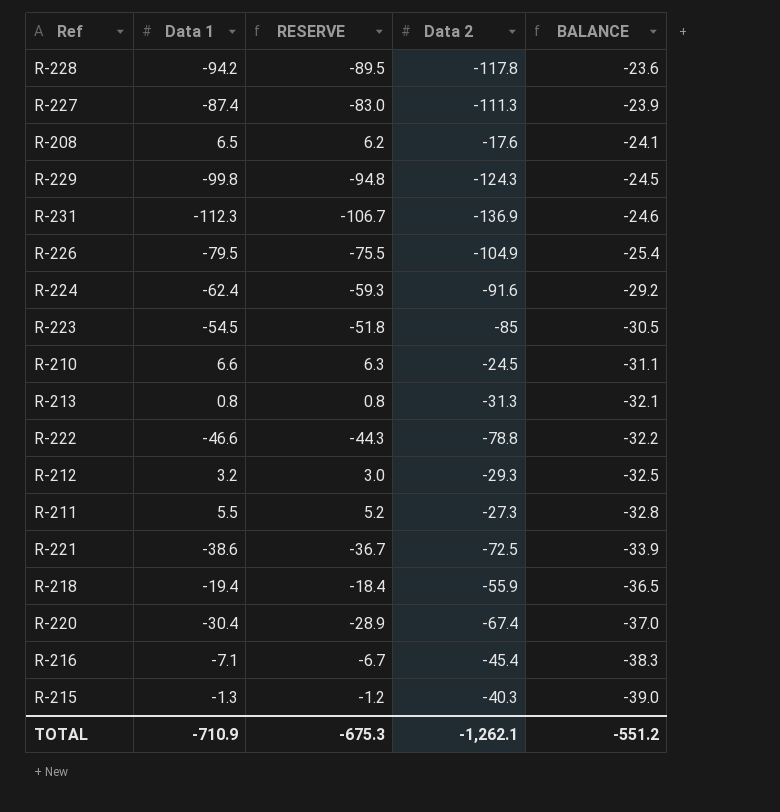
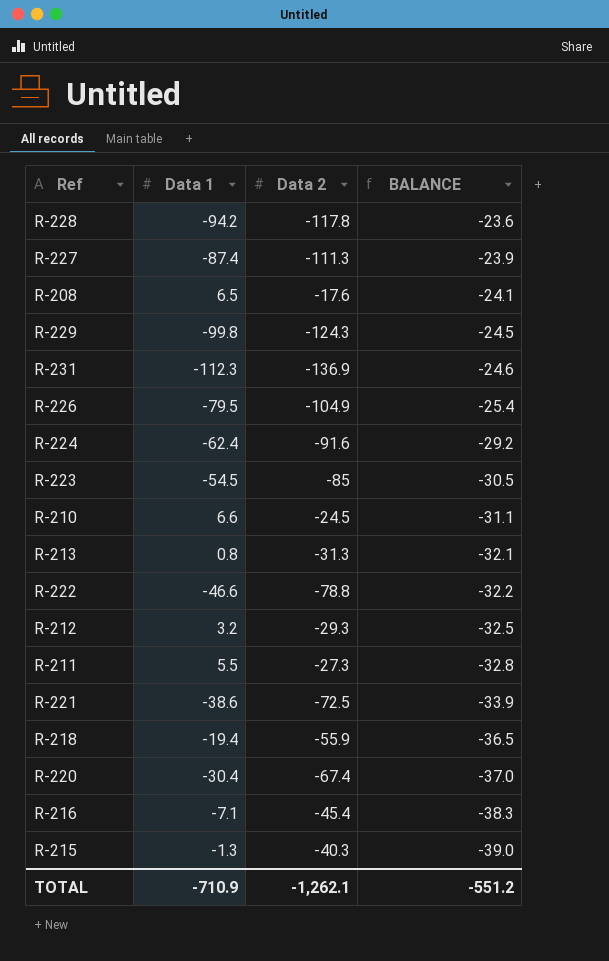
column RESERVE | formula: [Data 1] * 0.95 -> none

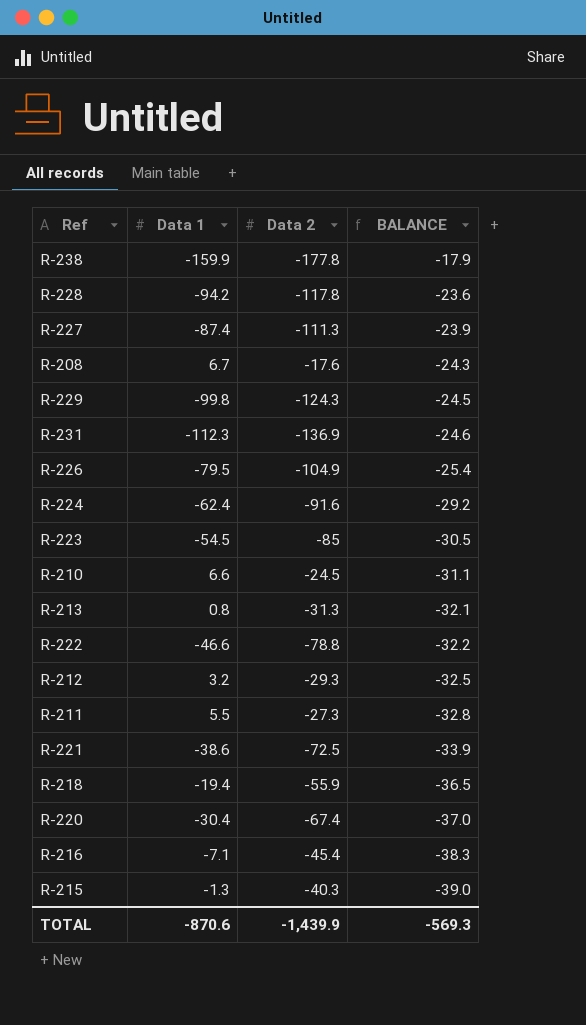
row R-238: none -> -159.9 | -177.8 | -17.9
R-208 | Data 1: 6.5 -> 6.7
R-208 | BALANCE: -24.1 -> -24.3
TOTAL | Data 1: -710.9 -> -870.6
TOTAL | Data 2: -1,262.1 -> -1,439.9
TOTAL | BALANCE: -551.2 -> -569.3

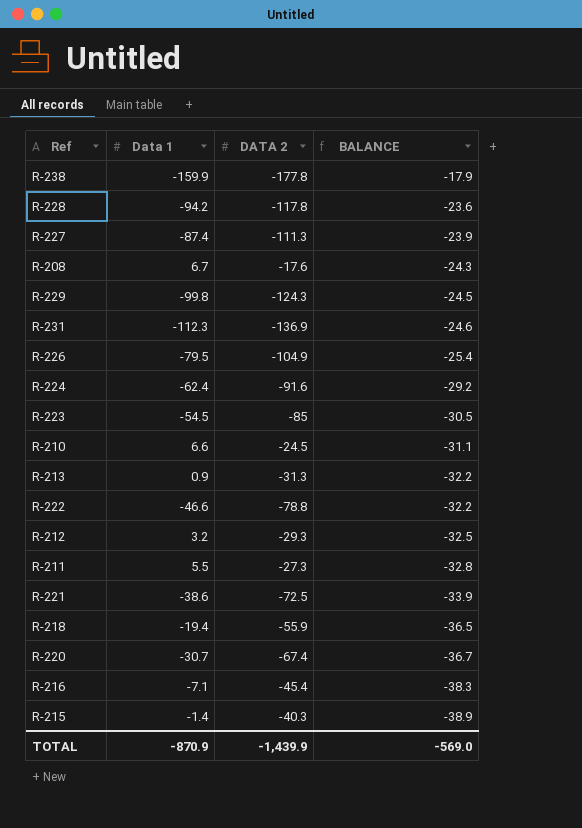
column name: Data 2 -> DATA 2
R-213 | Data 1: 0.8 -> 0.9
R-213 | BALANCE: -32.1 -> -32.2
R-220 | Data 1: -30.4 -> -30.7
R-220 | BALANCE: -37.0 -> -36.7
R-215 | Data 1: -1.3 -> -1.4
R-215 | BALANCE: -39.0 -> -38.9
TOTAL | Data 1: -870.6 -> -870.9
TOTAL | BALANCE: -569.3 -> -569.0

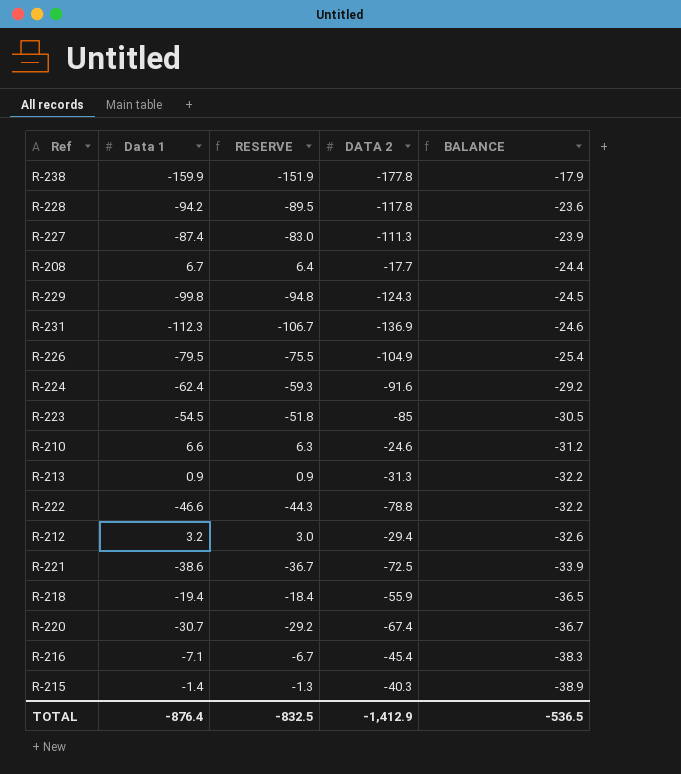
column RESERVE | formula: none -> [Data 1] * 0.95
row R-211: 5.5 | -27.3 | -32.8 -> none
R-208 | DATA 2: -17.6 -> -17.7
R-208 | BALANCE: -24.3 -> -24.4
R-210 | DATA 2: -24.5 -> -24.6
R-210 | BALANCE: -31.1 -> -31.2
R-212 | DATA 2: -29.3 -> -29.4
R-212 | BALANCE: -32.5 -> -32.6
TOTAL | Data 1: -870.9 -> -876.4
TOTAL | DATA 2: -1,439.9 -> -1,412.9
TOTAL | BALANCE: -569.0 -> -536.5

